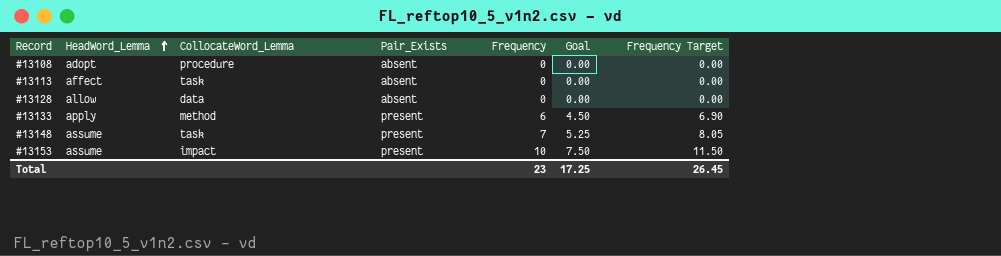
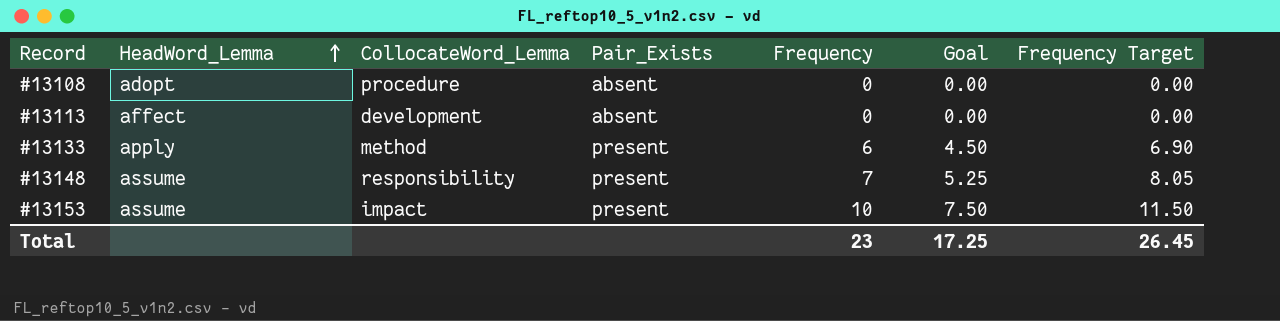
row #13128: allow | data | absent | 0 | 0.00 | 0.00 -> none
#13113 | CollocateWord_Lemma: task -> development
#13148 | CollocateWord_Lemma: task -> responsibility

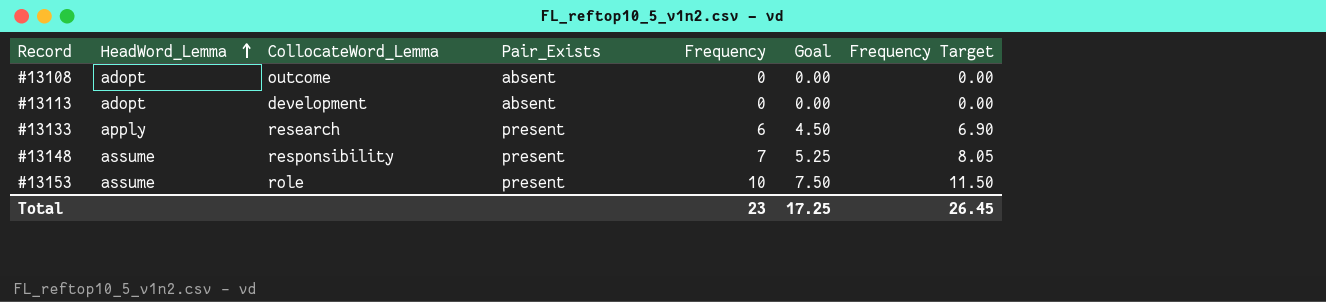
#13108 | CollocateWord_Lemma: procedure -> outcome
#13113 | HeadWord_Lemma: affect -> adopt
#13133 | CollocateWord_Lemma: method -> research
#13153 | CollocateWord_Lemma: impact -> role

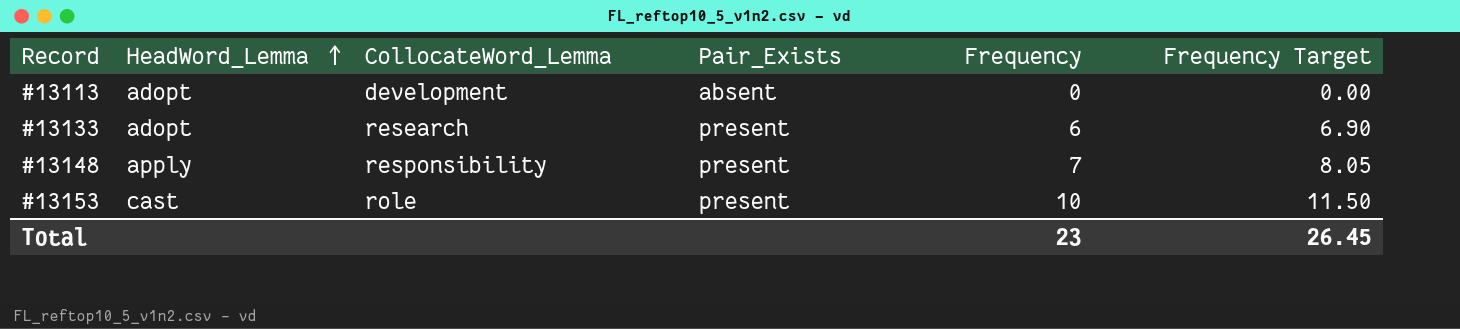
column Goal | formula: [Frequency] * 0.75 -> none
row #13108: adopt | outcome | absent | 0 | 0.00 | 0.00 -> none
#13133 | HeadWord_Lemma: apply -> adopt
#13148 | HeadWord_Lemma: assume -> apply
#13153 | HeadWord_Lemma: assume -> cast

